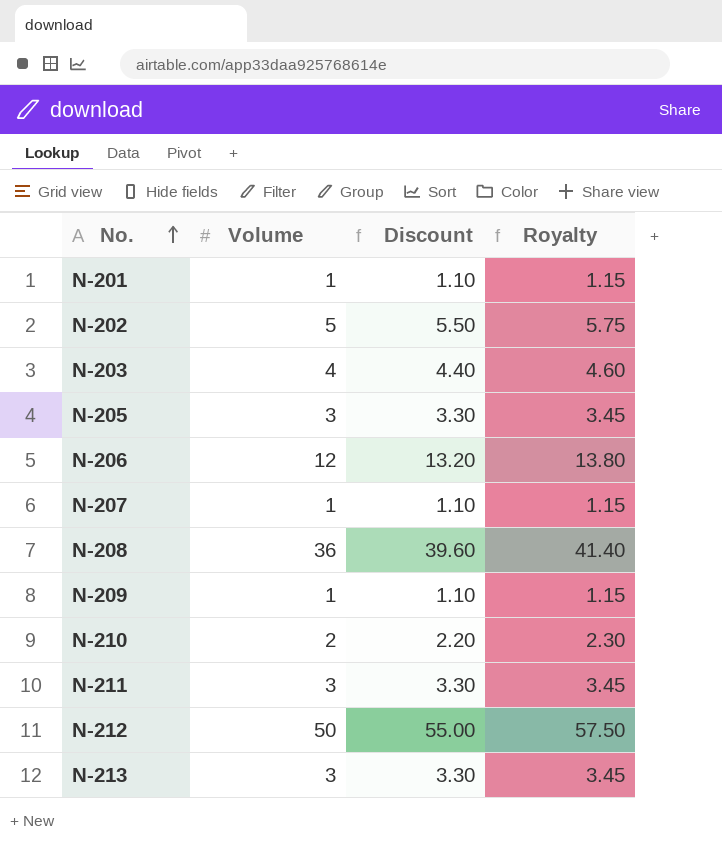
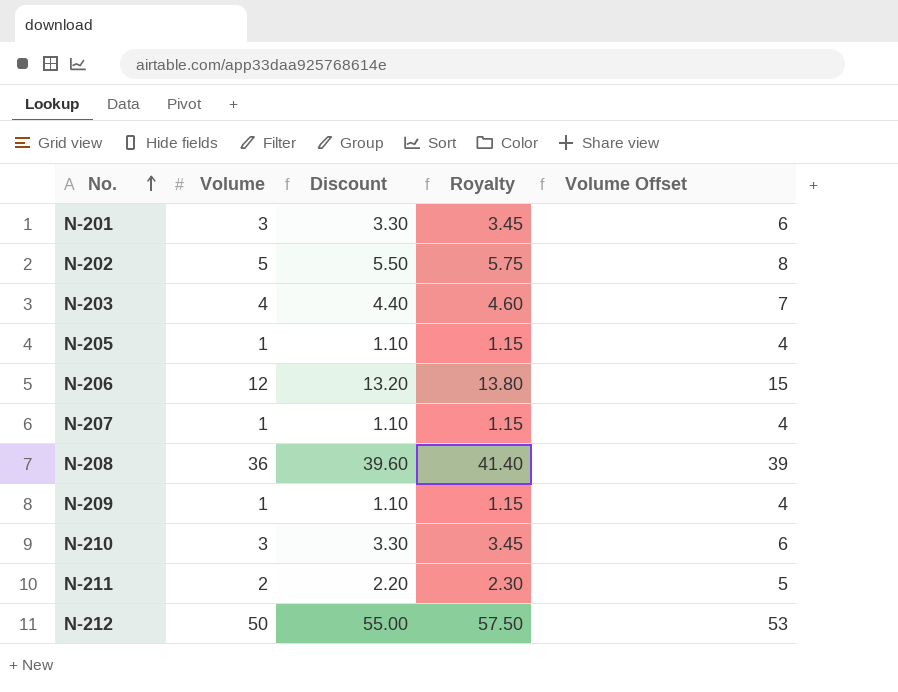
column Volume Offset | formula: none -> [Volume] + 3
row N-213: 3 | 3.30 | 3.45 -> none
N-201 | Volume: 1 -> 3
N-201 | Discount: 1.10 -> 3.30
N-201 | Royalty: 1.15 -> 3.45
N-205 | Volume: 3 -> 1
N-205 | Discount: 3.30 -> 1.10
N-205 | Royalty: 3.45 -> 1.15
N-210 | Volume: 2 -> 3
N-210 | Discount: 2.20 -> 3.30
N-210 | Royalty: 2.30 -> 3.45
N-211 | Volume: 3 -> 2
N-211 | Discount: 3.30 -> 2.20
N-211 | Royalty: 3.45 -> 2.30

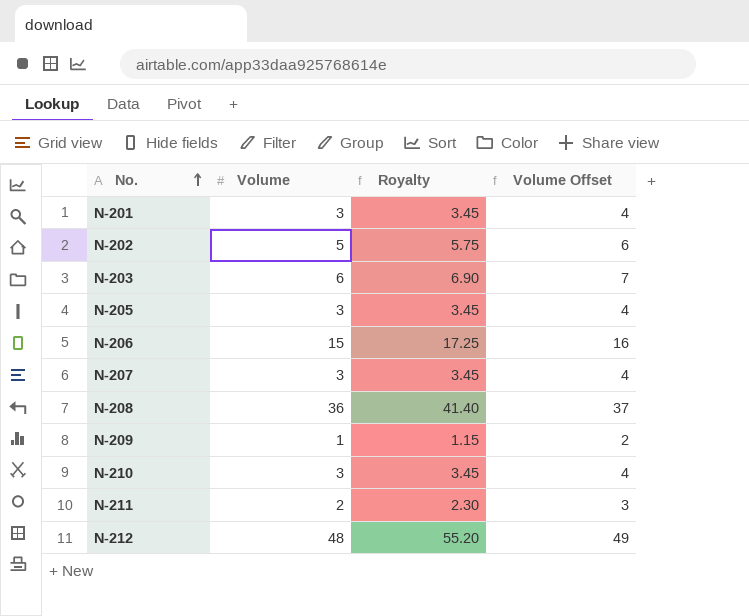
column Discount | formula: [Volume] * 1.1 -> none
column Volume Offset | formula: [Volume] + 3 -> [Volume] + 1
N-203 | Volume: 4 -> 6
N-203 | Royalty: 4.60 -> 6.90
N-205 | Volume: 1 -> 3
N-205 | Royalty: 1.15 -> 3.45
N-206 | Volume: 12 -> 15
N-206 | Royalty: 13.80 -> 17.25
N-207 | Volume: 1 -> 3
N-207 | Royalty: 1.15 -> 3.45
N-212 | Volume: 50 -> 48
N-212 | Royalty: 57.50 -> 55.20

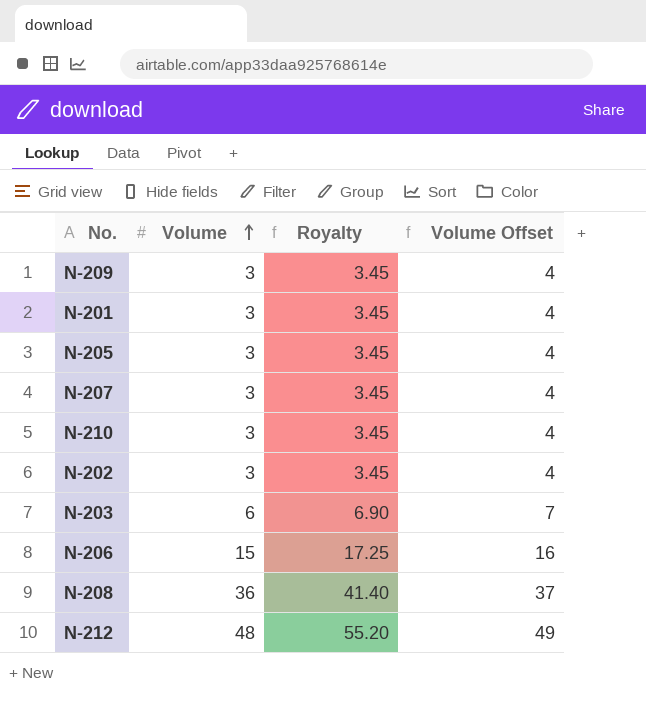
row order: No. ascending -> Volume ascending
row N-211: 2 | 2.30 | 3 -> none
N-209 | Volume: 1 -> 3
N-209 | Royalty: 1.15 -> 3.45
N-209 | Volume Offset: 2 -> 4
N-202 | Volume: 5 -> 3
N-202 | Royalty: 5.75 -> 3.45
N-202 | Volume Offset: 6 -> 4

